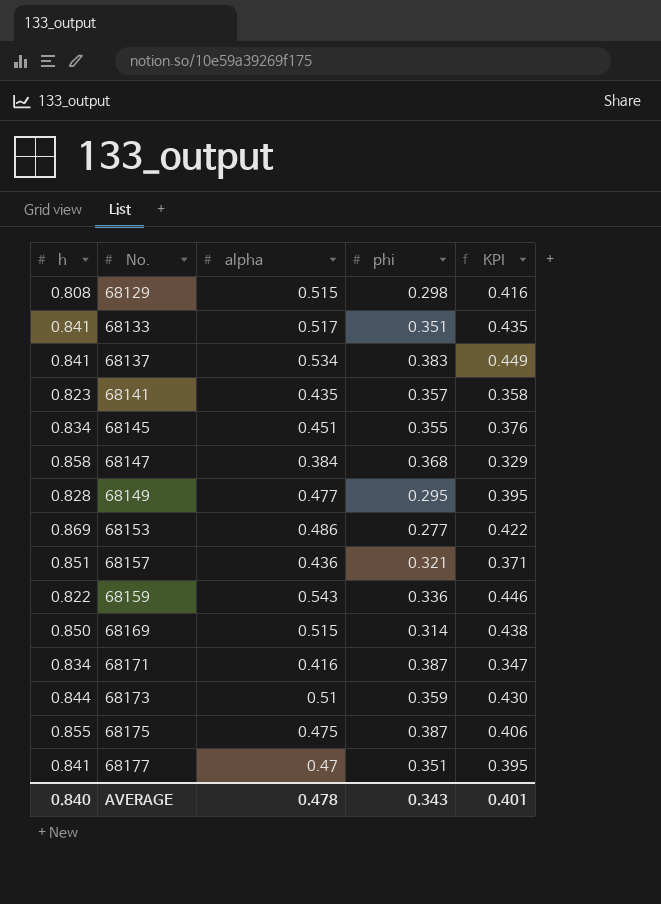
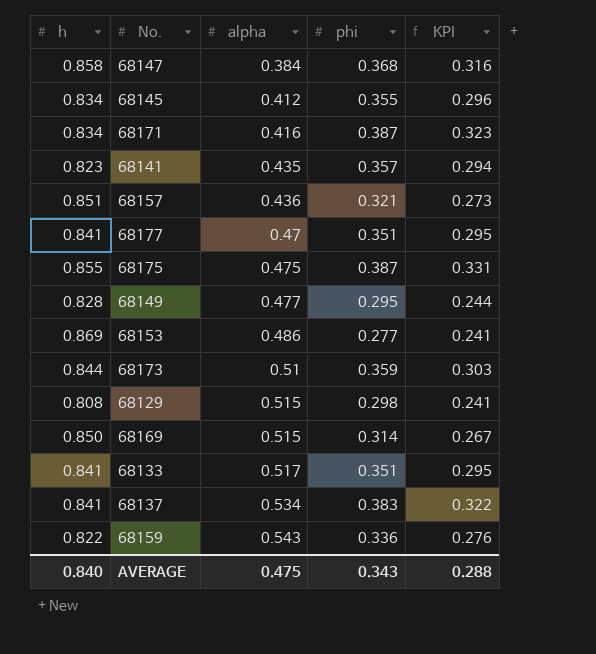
row order: No. ascending -> alpha ascending
column KPI | formula: [h] * [alpha] -> [h] * [phi]
68145 | alpha: 0.451 -> 0.412
AVERAGE | alpha: 0.478 -> 0.475
AVERAGE | KPI: 0.401 -> 0.288

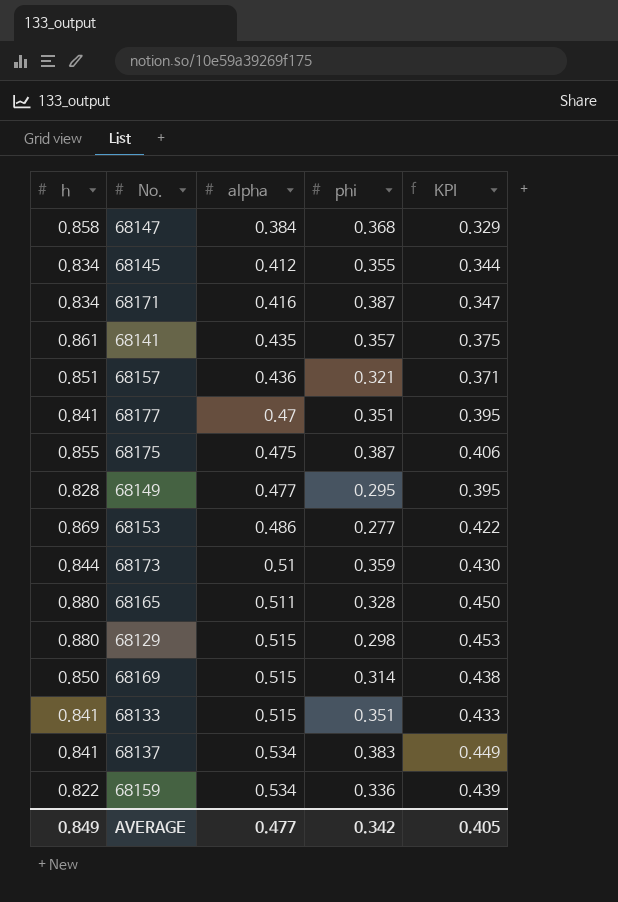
column KPI | formula: [h] * [phi] -> [h] * [alpha]
68141 | h: 0.823 -> 0.861
row 68165: none -> 0.880 | 0.511 | 0.328 | 0.450
68129 | h: 0.808 -> 0.880
68133 | alpha: 0.517 -> 0.515
68159 | alpha: 0.543 -> 0.534
AVERAGE | h: 0.840 -> 0.849
AVERAGE | alpha: 0.475 -> 0.477
AVERAGE | phi: 0.343 -> 0.342
AVERAGE | KPI: 0.288 -> 0.405

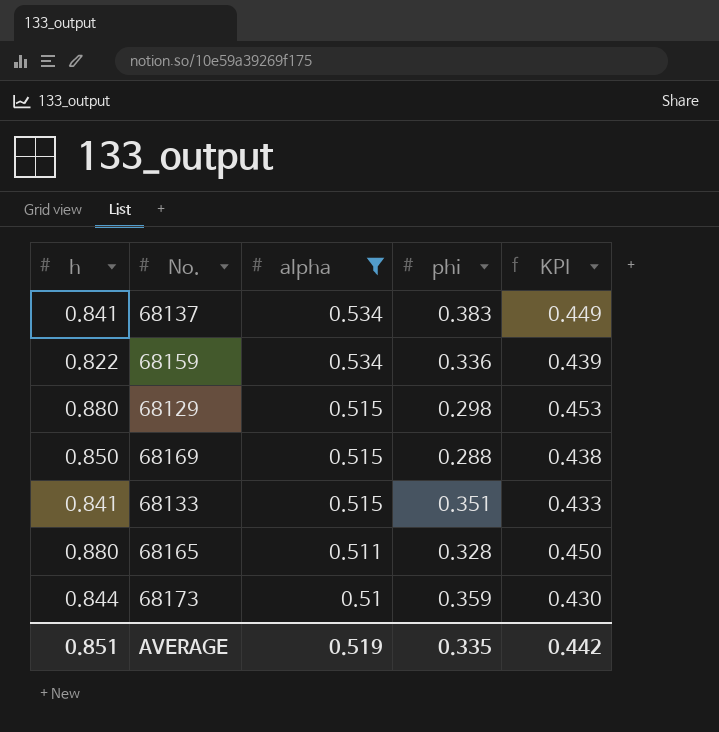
filter: none -> alpha >= 0.51
row order: alpha ascending -> alpha descending
68169 | phi: 0.314 -> 0.288
AVERAGE | h: 0.849 -> 0.851
AVERAGE | alpha: 0.477 -> 0.519
AVERAGE | phi: 0.342 -> 0.335
AVERAGE | KPI: 0.405 -> 0.442

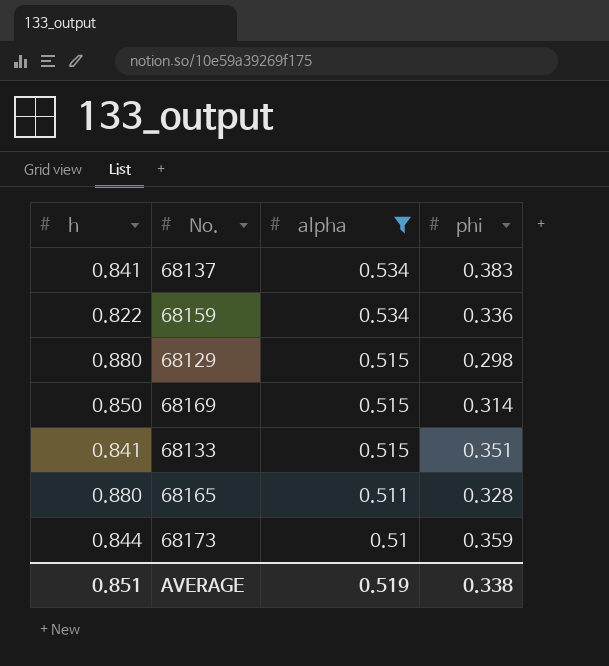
column KPI | formula: [h] * [alpha] -> none
68169 | phi: 0.288 -> 0.314
AVERAGE | phi: 0.335 -> 0.338

